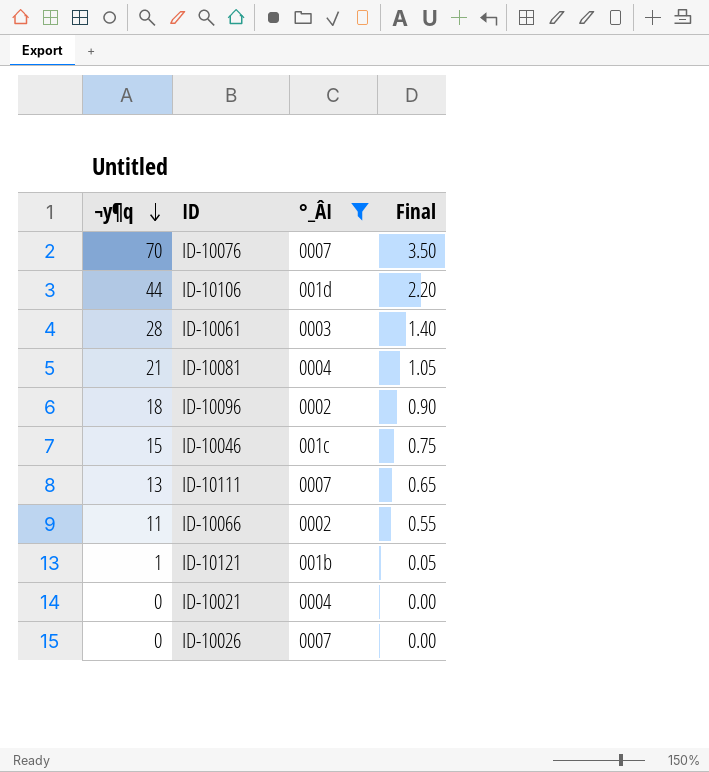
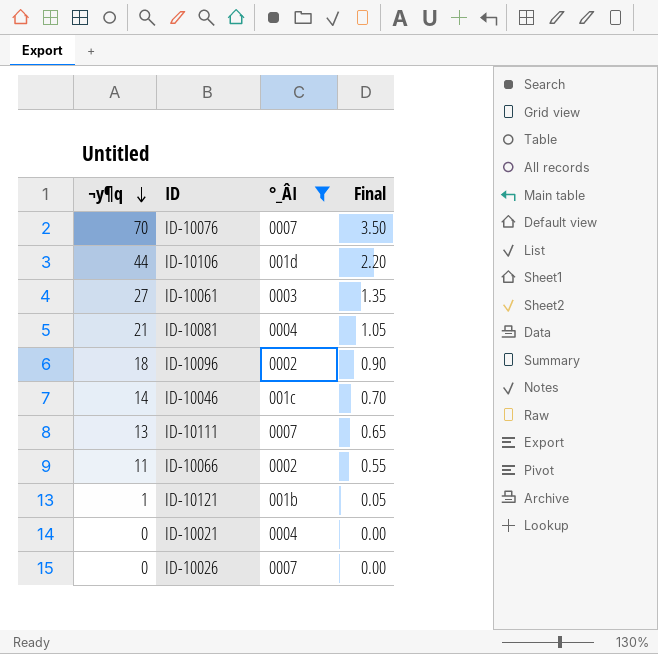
ID-10061 | ¬y¶q: 28 -> 27
ID-10061 | Final: 1.40 -> 1.35
ID-10046 | ¬y¶q: 15 -> 14
ID-10046 | Final: 0.75 -> 0.70

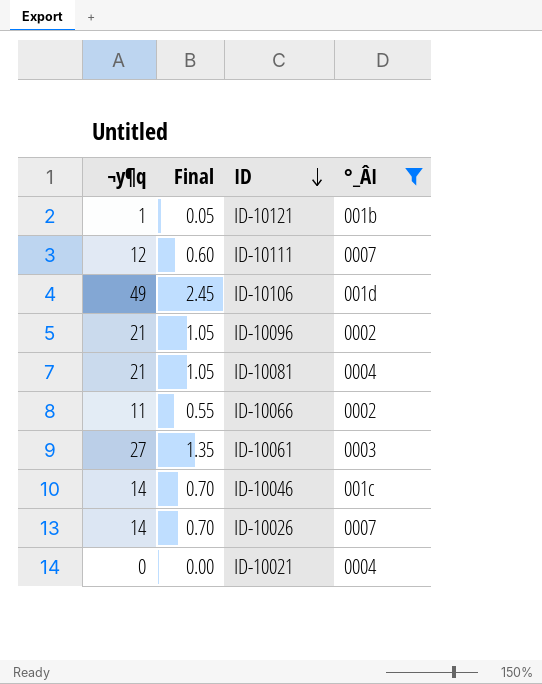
row order: ¬y¶q descending -> ID descending
column Final | position: 4 -> 2
row ID-10076: 70 | 0007 | 3.50 -> none
ID-10111 | ¬y¶q: 13 -> 12
ID-10111 | Final: 0.65 -> 0.60
ID-10106 | ¬y¶q: 44 -> 49
ID-10106 | Final: 2.20 -> 2.45
ID-10096 | ¬y¶q: 18 -> 21
ID-10096 | Final: 0.90 -> 1.05
ID-10026 | ¬y¶q: 0 -> 14
ID-10026 | Final: 0.00 -> 0.70

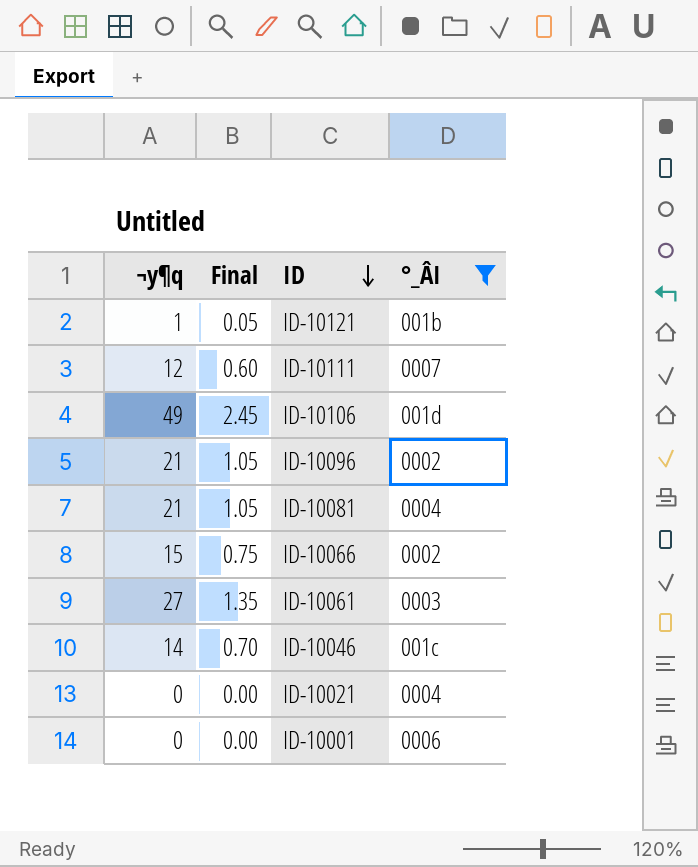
row ID-10026: 14 | 0.70 | 0007 -> none
ID-10066 | ¬y¶q: 11 -> 15
ID-10066 | Final: 0.55 -> 0.75
row ID-10001: none -> 0 | 0.00 | 0006

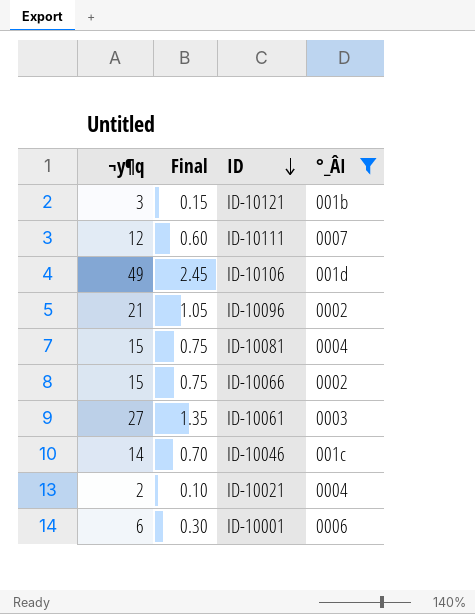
ID-10121 | ¬y¶q: 1 -> 3
ID-10121 | Final: 0.05 -> 0.15
ID-10081 | ¬y¶q: 21 -> 15
ID-10081 | Final: 1.05 -> 0.75
ID-10021 | ¬y¶q: 0 -> 2
ID-10021 | Final: 0.00 -> 0.10
ID-10001 | ¬y¶q: 0 -> 6
ID-10001 | Final: 0.00 -> 0.30

